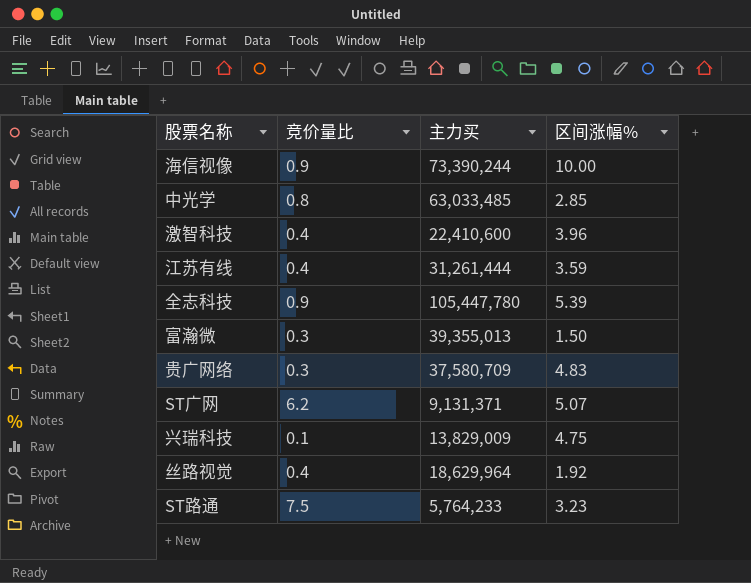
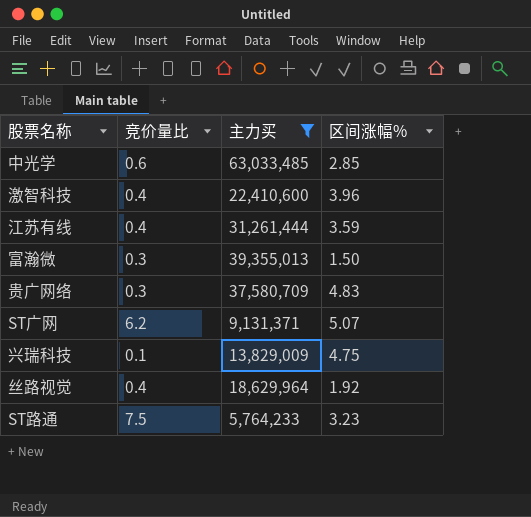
filter: none -> 主力买 <= 63,033,485
中光学 | 竞价量比: 0.8 -> 0.6

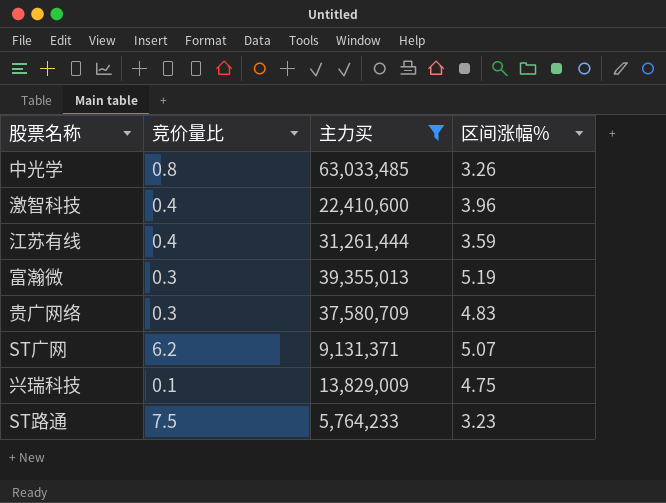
row 丝路视觉: 0.4 | 18,629,964 | 1.92 -> none
中光学 | 竞价量比: 0.6 -> 0.8
中光学 | 区间涨幅%: 2.85 -> 3.26
富瀚微 | 区间涨幅%: 1.50 -> 5.19

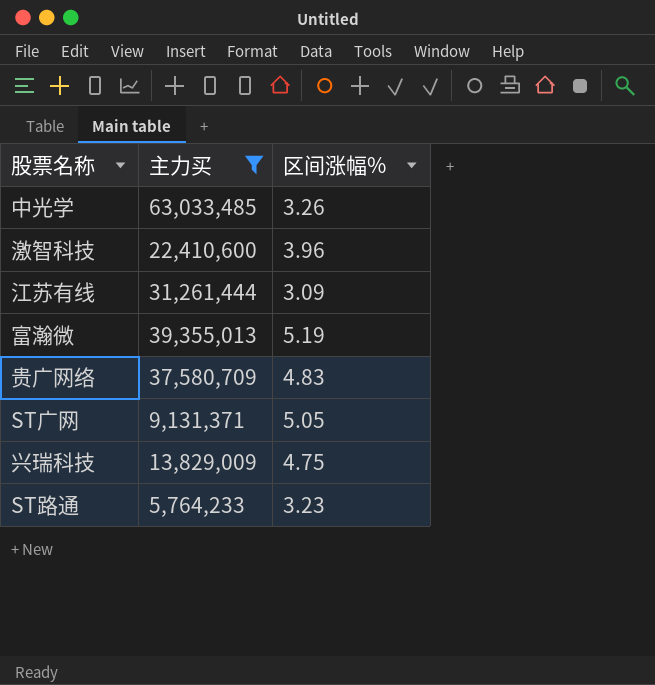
column 竞价量比 | position: 2 -> none
江苏有线 | 区间涨幅%: 3.59 -> 3.09
ST广网 | 区间涨幅%: 5.07 -> 5.05

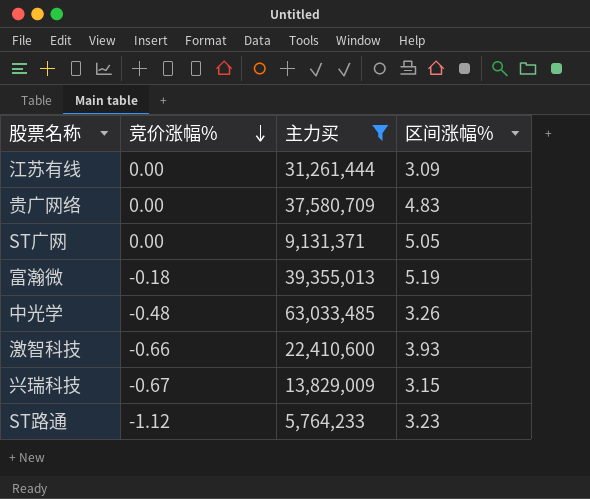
row order: none -> 竞价涨幅% descending
column 竞价涨幅% | position: none -> 2
激智科技 | 区间涨幅%: 3.96 -> 3.93
兴瑞科技 | 区间涨幅%: 4.75 -> 3.15

